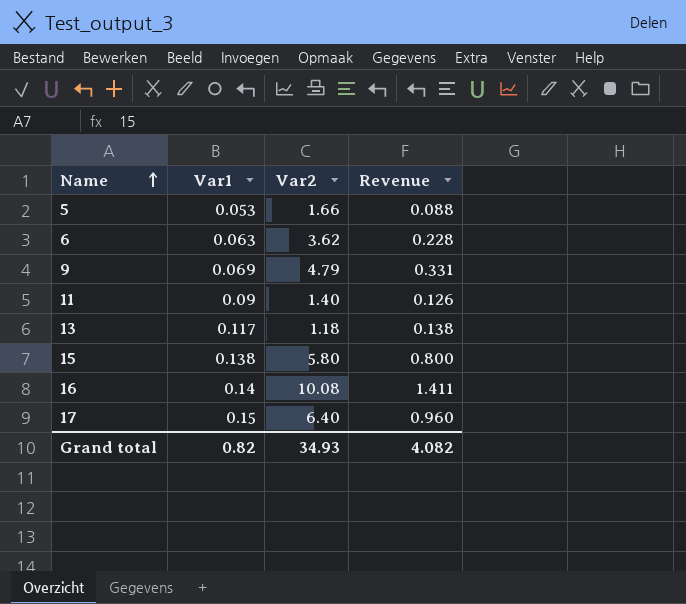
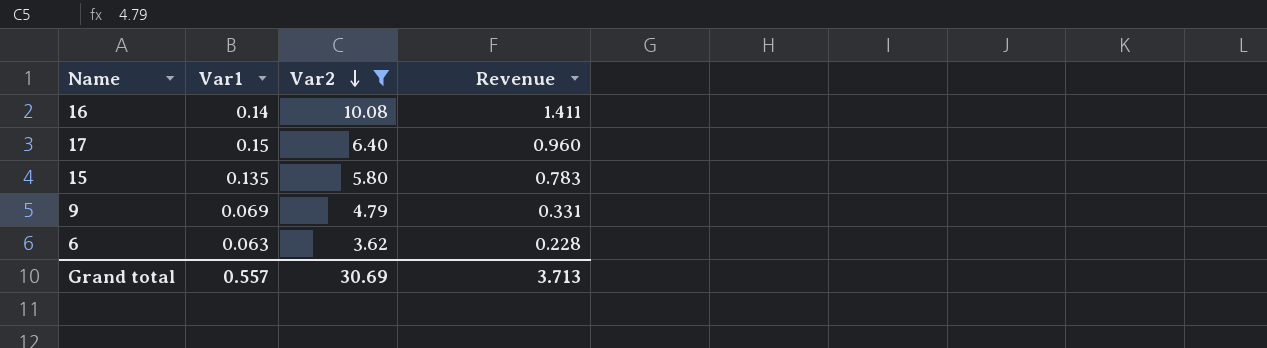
filter: none -> Var2 >= 3.62
row order: Name ascending -> Var2 descending
15 | Var1: 0.138 -> 0.135
15 | Revenue: 0.800 -> 0.783
Grand total | Var1: 0.82 -> 0.557
Grand total | Var2: 34.93 -> 30.69
Grand total | Revenue: 4.082 -> 3.713

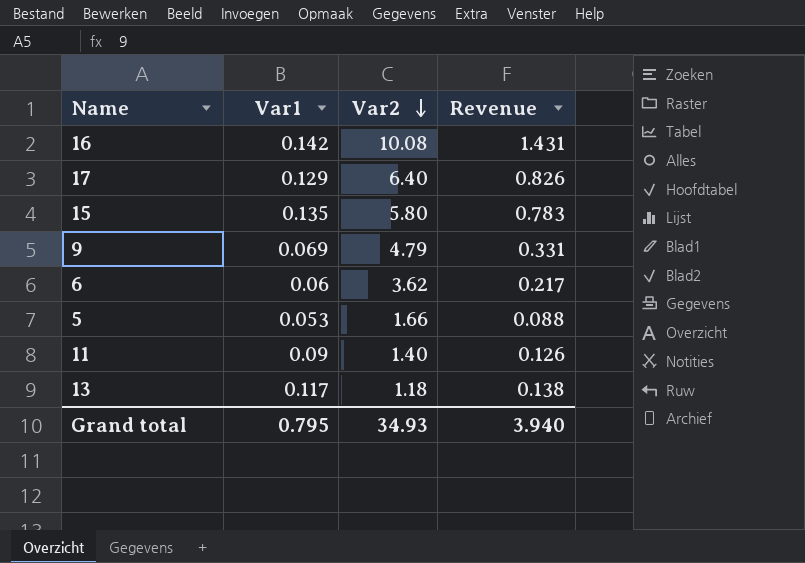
filter: Var2 >= 3.62 -> none
16 | Var1: 0.14 -> 0.142
16 | Revenue: 1.411 -> 1.431
17 | Var1: 0.15 -> 0.129
17 | Revenue: 0.960 -> 0.826
6 | Var1: 0.063 -> 0.06
6 | Revenue: 0.228 -> 0.217
Grand total | Var1: 0.557 -> 0.795
Grand total | Var2: 30.69 -> 34.93
Grand total | Revenue: 3.713 -> 3.940

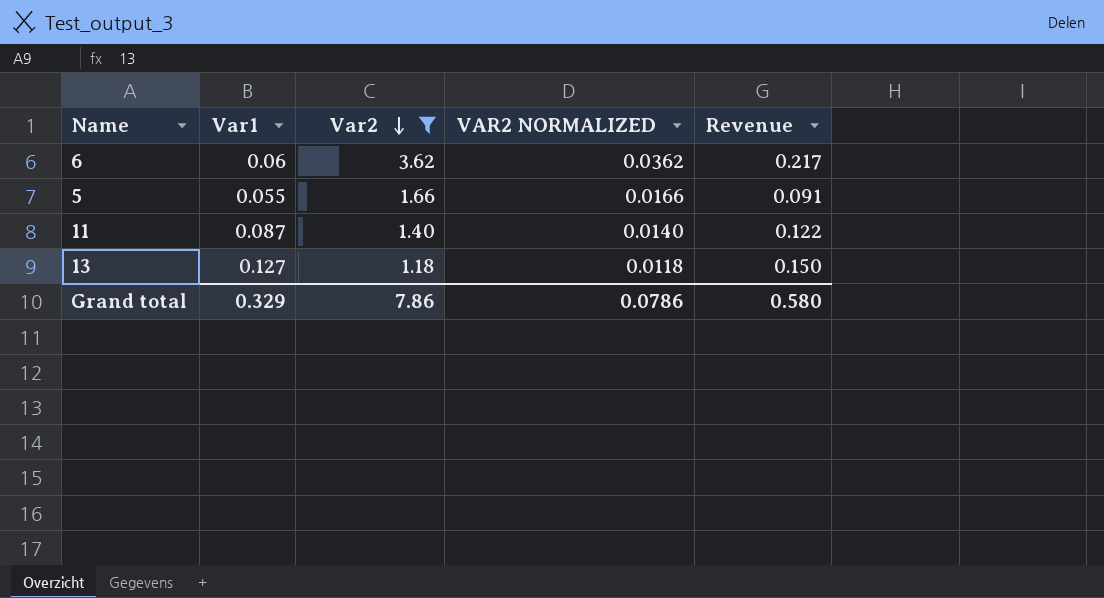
filter: none -> Var2 <= 3.62
column VAR2 NORMALIZED | formula: none -> [Var2] * 0.01
5 | Var1: 0.053 -> 0.055
5 | Revenue: 0.088 -> 0.091
11 | Var1: 0.09 -> 0.087
11 | Revenue: 0.126 -> 0.122
13 | Var1: 0.117 -> 0.127
13 | Revenue: 0.138 -> 0.150
Grand total | Var1: 0.795 -> 0.329
Grand total | Var2: 34.93 -> 7.86
Grand total | Revenue: 3.940 -> 0.580

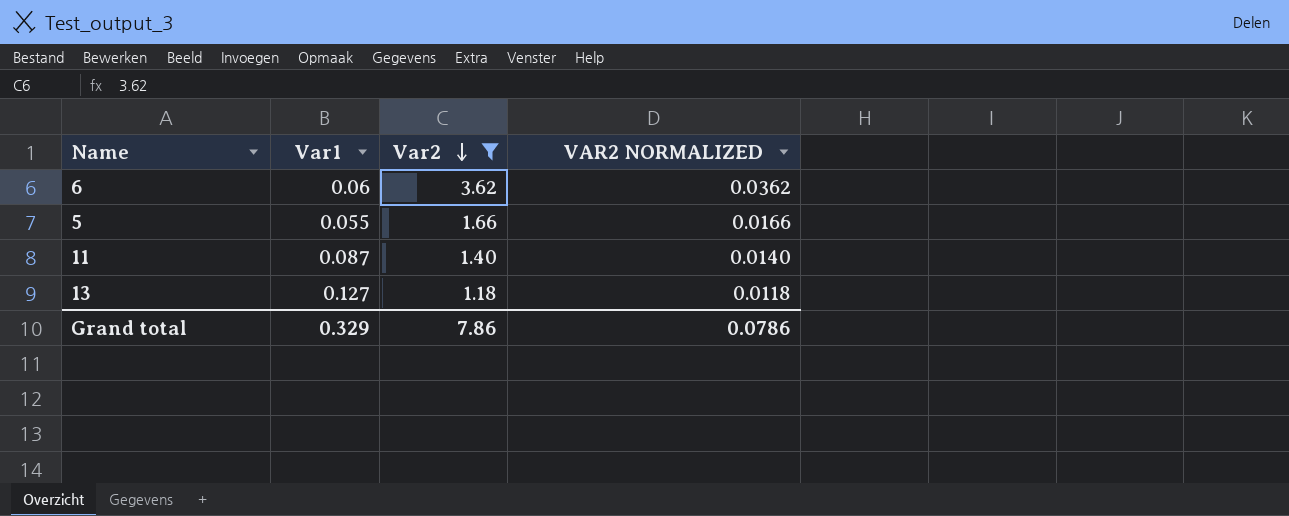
column Revenue | formula: [Var1] * [Var2] -> none

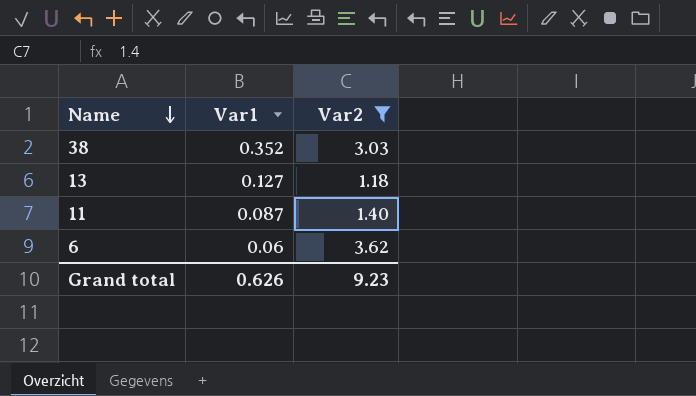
row order: Var2 descending -> Name descending
column VAR2 NORMALIZED | formula: [Var2] * 0.01 -> none
row 5: 0.055 | 1.66 | 0.0166 -> none
row 38: none -> 0.352 | 3.03
Grand total | Var1: 0.329 -> 0.626
Grand total | Var2: 7.86 -> 9.23

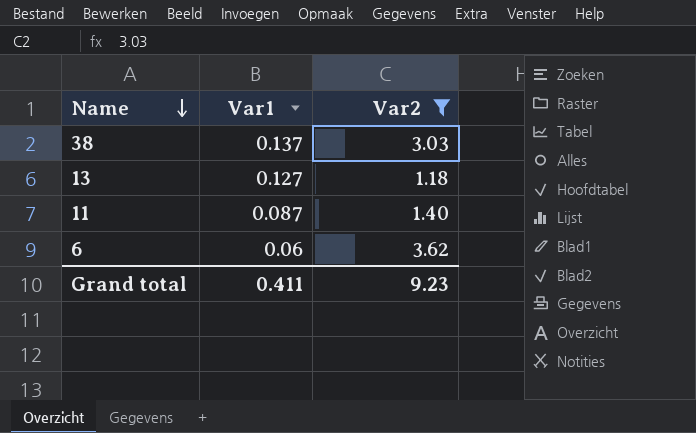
38 | Var1: 0.352 -> 0.137
Grand total | Var1: 0.626 -> 0.411

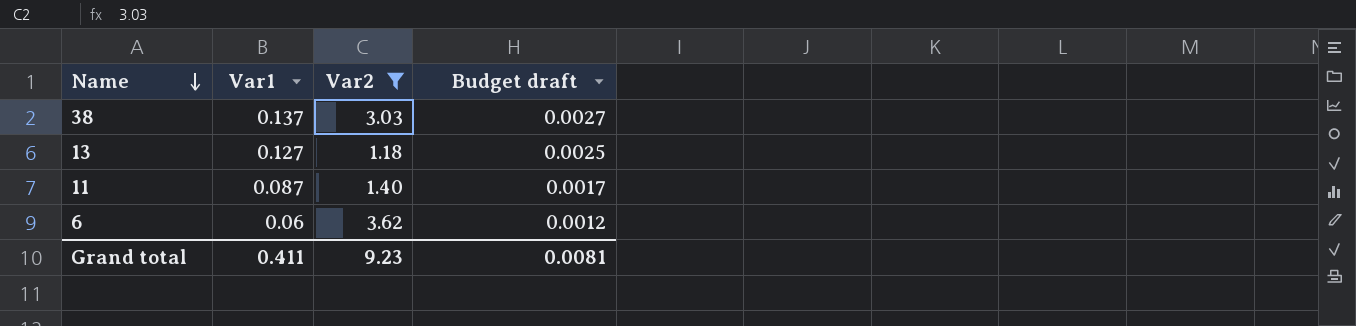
column Budget draft | formula: none -> [Var1] * 0.02

